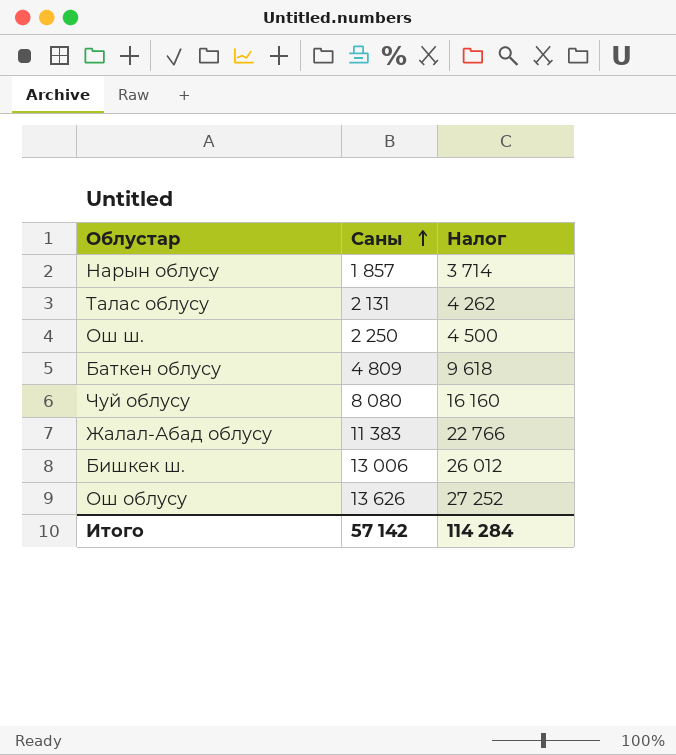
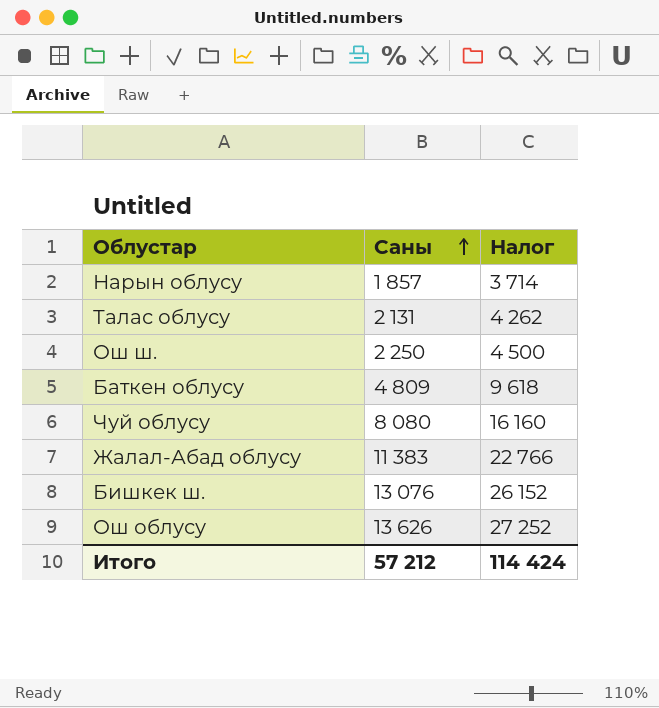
Бишкек ш. | Саны: 13 006 -> 13 076
Бишкек ш. | Налог: 26 012 -> 26 152
Итого | Саны: 57 142 -> 57 212
Итого | Налог: 114 284 -> 114 424

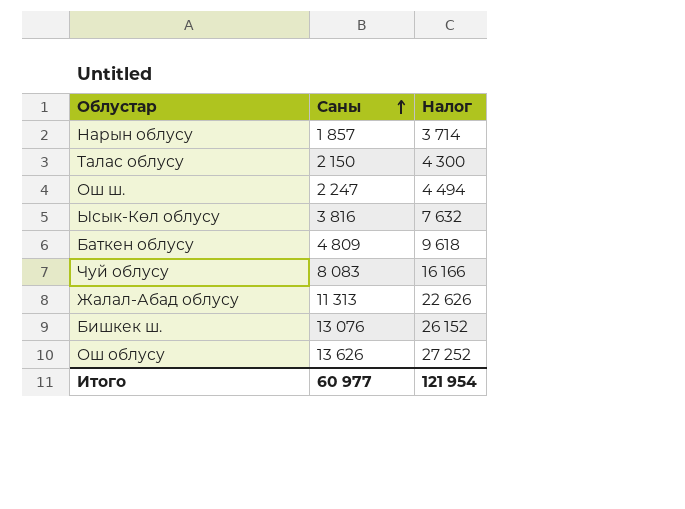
Талас облусу | Саны: 2 131 -> 2 150
Талас облусу | Налог: 4 262 -> 4 300
Ош ш. | Саны: 2 250 -> 2 247
Ош ш. | Налог: 4 500 -> 4 494
row Ысык-Көл облусу: none -> 3 816 | 7 632
Чуй облусу | Саны: 8 080 -> 8 083
Чуй облусу | Налог: 16 160 -> 16 166
Жалал-Абад облусу | Саны: 11 383 -> 11 313
Жалал-Абад облусу | Налог: 22 766 -> 22 626
Итого | Саны: 57 212 -> 60 977
Итого | Налог: 114 424 -> 121 954

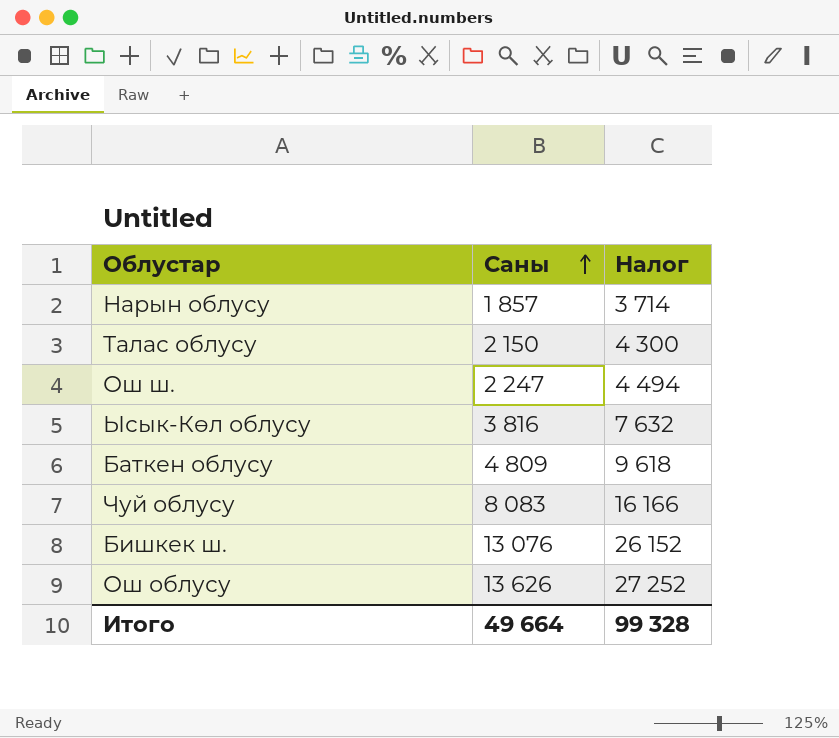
row Жалал-Абад облусу: 11 313 | 22 626 -> none
Итого | Саны: 60 977 -> 49 664
Итого | Налог: 121 954 -> 99 328

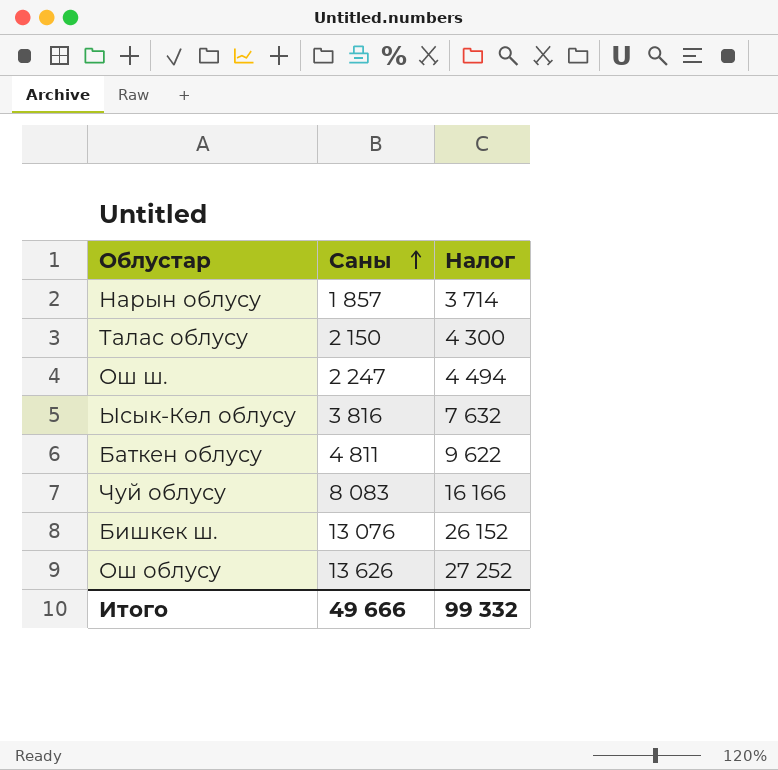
Баткен облусу | Саны: 4 809 -> 4 811
Баткен облусу | Налог: 9 618 -> 9 622
Итого | Саны: 49 664 -> 49 666
Итого | Налог: 99 328 -> 99 332

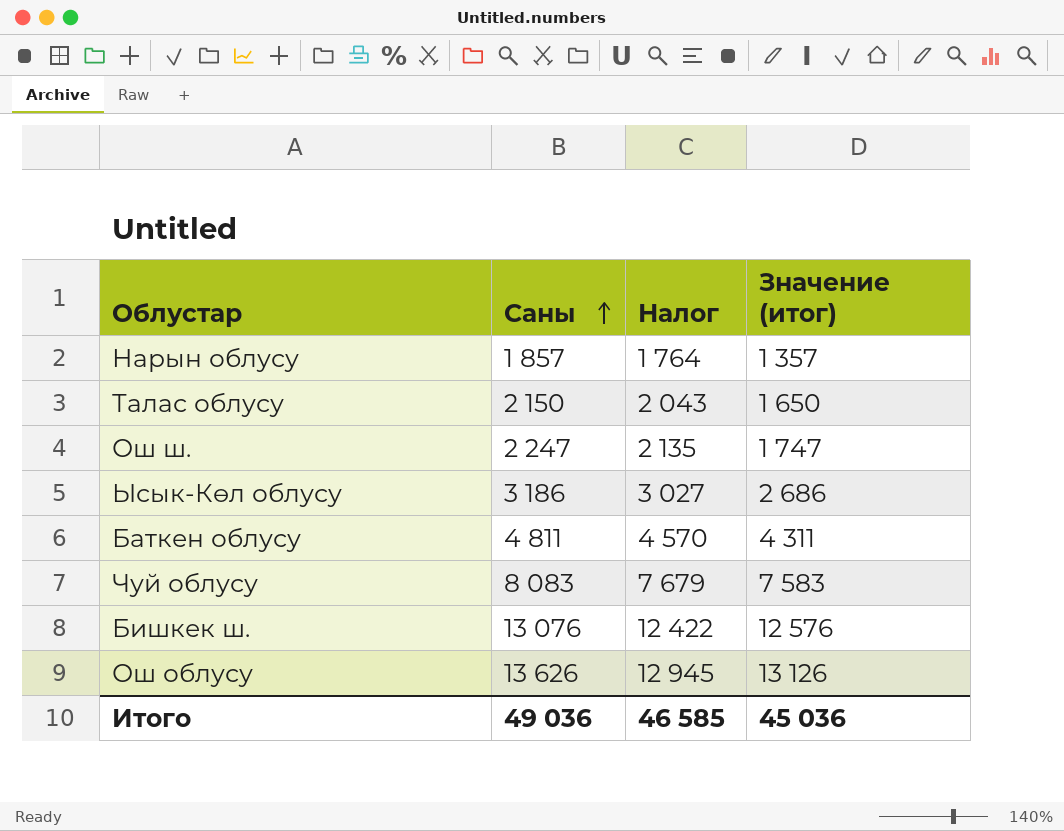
column Налог | formula: [Саны] * 2 -> [Саны] * 0,95
column Значение (итог) | formula: none -> [Саны] - 500
Ысык-Көл облусу | Саны: 3 816 -> 3 186
Итого | Саны: 49 666 -> 49 036
Итого | Налог: 99 332 -> 46 585

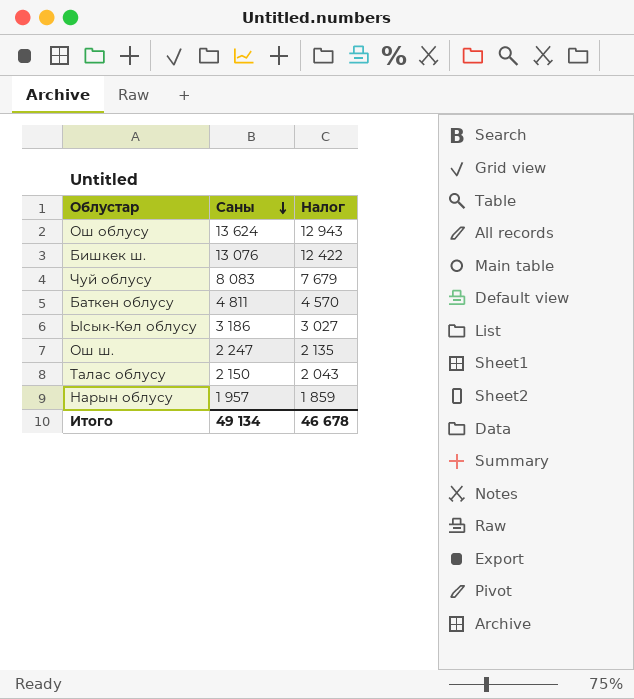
row order: Саны ascending -> Саны descending
column Значение (итог) | formula: [Саны] - 500 -> none
Ош облусу | Саны: 13 626 -> 13 624
Ош облусу | Налог: 12 945 -> 12 943
Нарын облусу | Саны: 1 857 -> 1 957
Нарын облусу | Налог: 1 764 -> 1 859
Итого | Саны: 49 036 -> 49 134
Итого | Налог: 46 585 -> 46 678

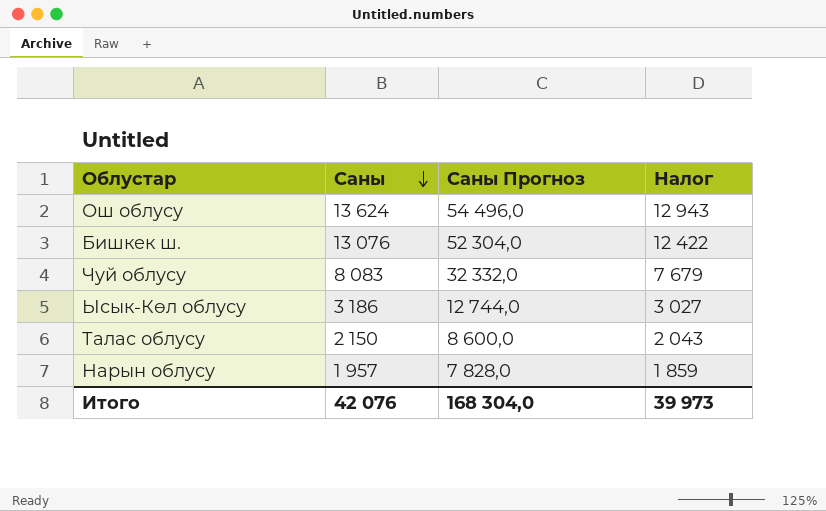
column Саны Прогноз | formula: none -> [Саны] * 4
row Баткен облусу: 4 811 | 4 570 -> none
row Ош ш.: 2 247 | 2 135 -> none
Итого | Саны: 49 134 -> 42 076
Итого | Налог: 46 678 -> 39 973

